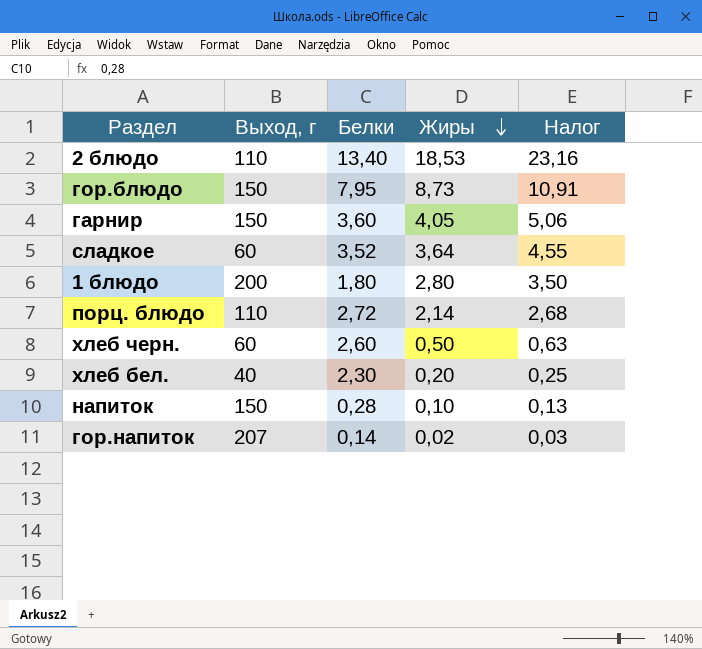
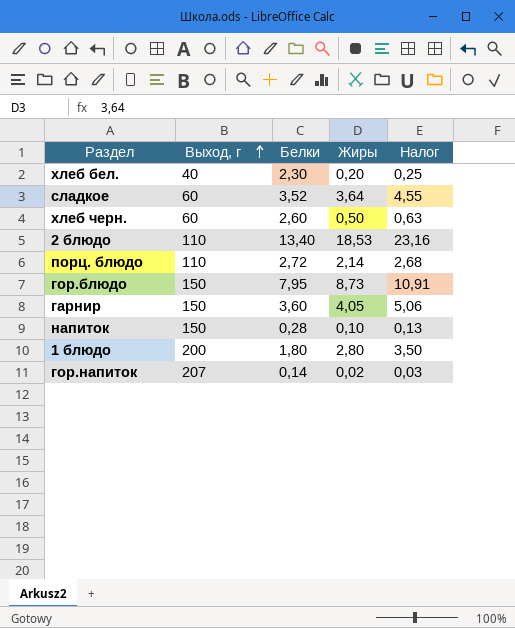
row order: Жиры descending -> Выход, г ascending

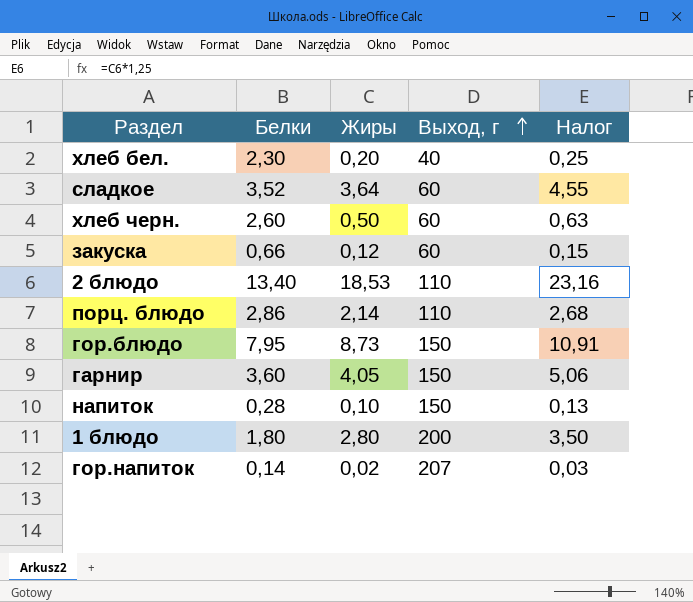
column Выход, г | position: 2 -> 4
row закуска: none -> 0,66 | 0,12 | 60 | 0,15
порц. блюдо | Белки: 2,72 -> 2,86

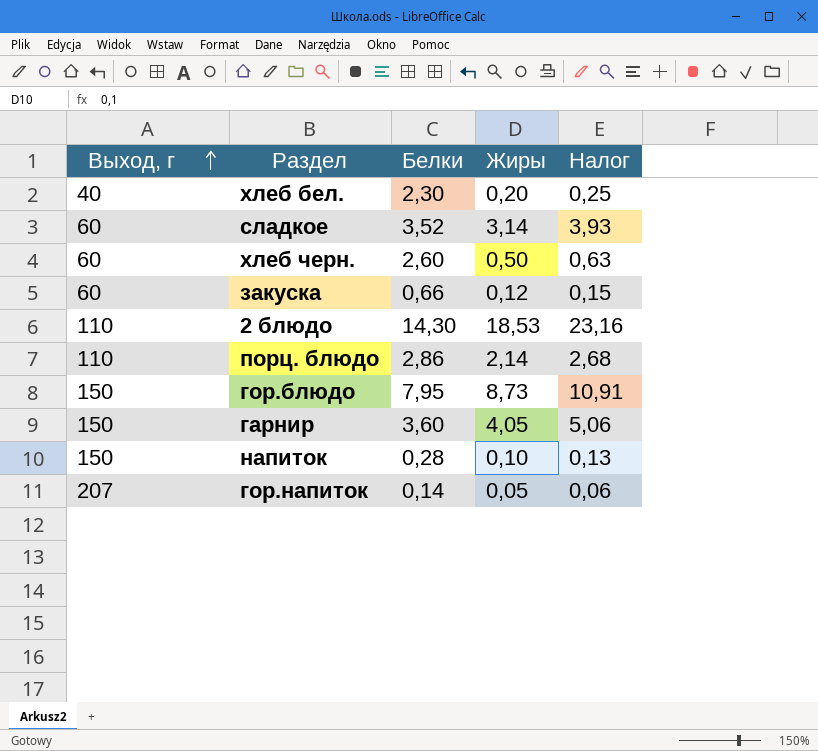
column Выход, г | position: 4 -> 1
row 1 блюдо: 1,80 | 2,80 | 200 | 3,50 -> none
сладкое | Жиры: 3,64 -> 3,14
сладкое | Налог: 4,55 -> 3,93
2 блюдо | Белки: 13,40 -> 14,30
гор.напиток | Жиры: 0,02 -> 0,05
гор.напиток | Налог: 0,03 -> 0,06

